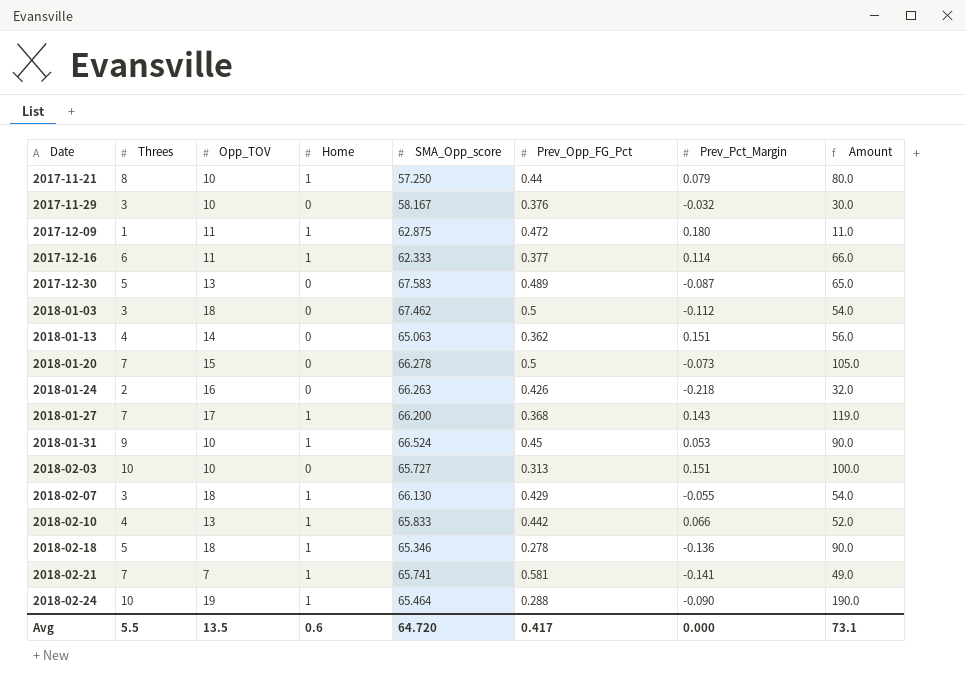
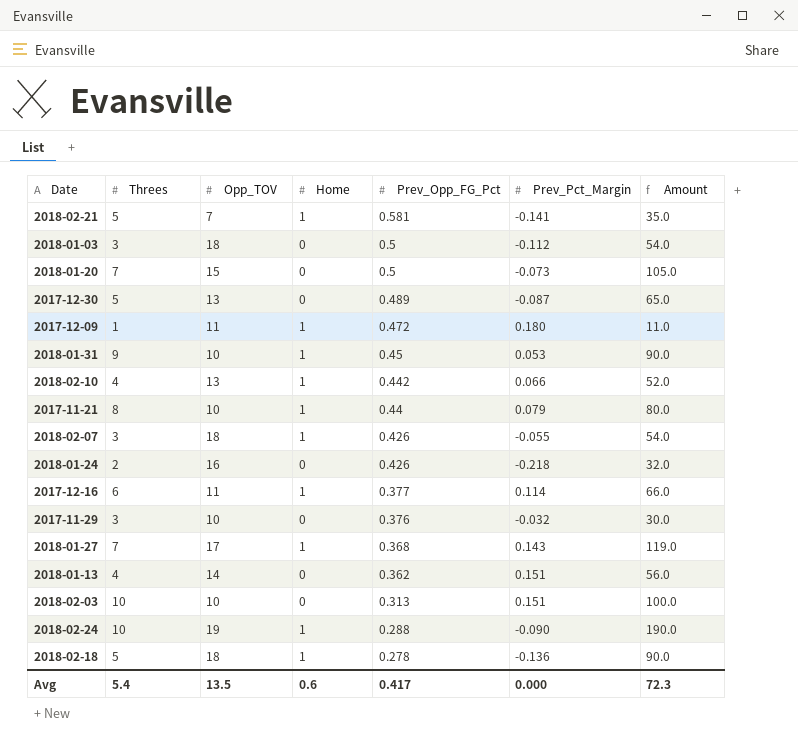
row order: Date ascending -> Prev_Opp_FG_Pct descending
column SMA_Opp_score | position: 5 -> none
2018-02-21 | Threes: 7 -> 5
2018-02-21 | Amount: 49.0 -> 35.0
2018-02-07 | Prev_Opp_FG_Pct: 0.429 -> 0.426
Avg | Threes: 5.5 -> 5.4
Avg | Amount: 73.1 -> 72.3

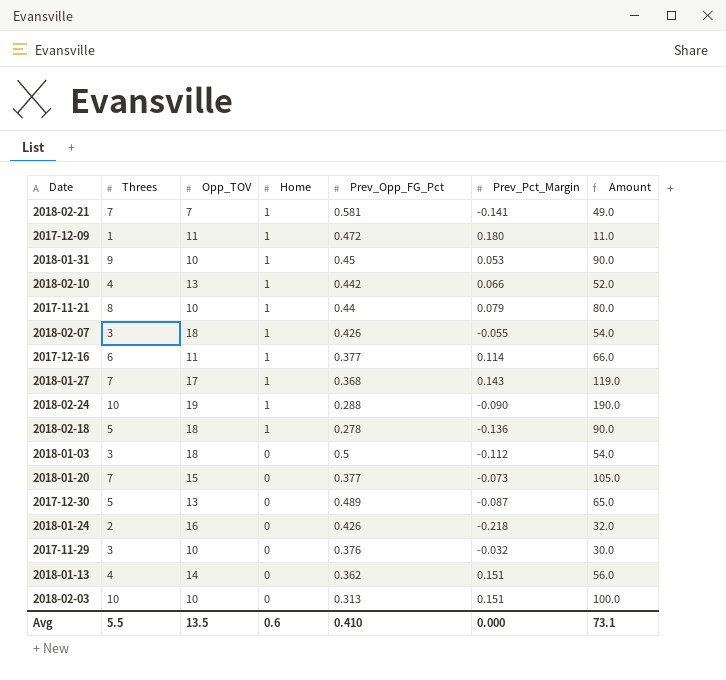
row order: Prev_Opp_FG_Pct descending -> Home descending
2018-02-21 | Threes: 5 -> 7
2018-02-21 | Amount: 35.0 -> 49.0
2018-01-20 | Prev_Opp_FG_Pct: 0.5 -> 0.377
Avg | Threes: 5.4 -> 5.5
Avg | Prev_Opp_FG_Pct: 0.417 -> 0.410
Avg | Amount: 72.3 -> 73.1

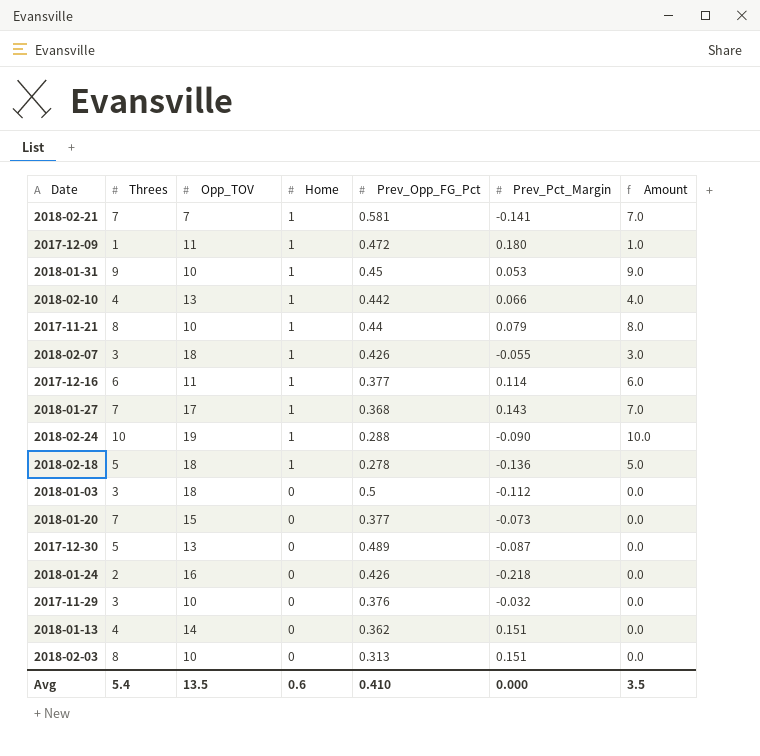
column Amount | formula: [Threes] * [Opp_TOV] -> [Threes] * [Home]
2018-02-03 | Threes: 10 -> 8
Avg | Threes: 5.5 -> 5.4
Avg | Amount: 73.1 -> 3.5

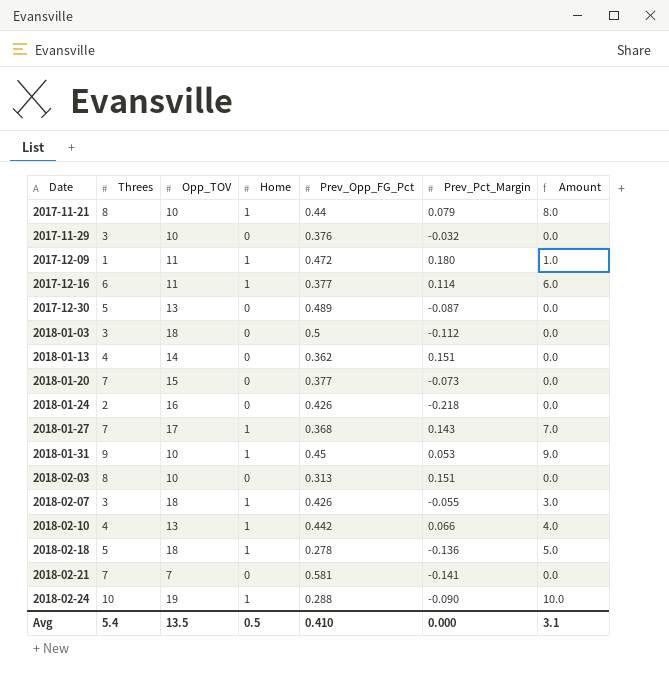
row order: Home descending -> Date ascending
2018-02-21 | Home: 1 -> 0
2018-02-21 | Amount: 7.0 -> 0.0
Avg | Home: 0.6 -> 0.5
Avg | Amount: 3.5 -> 3.1

